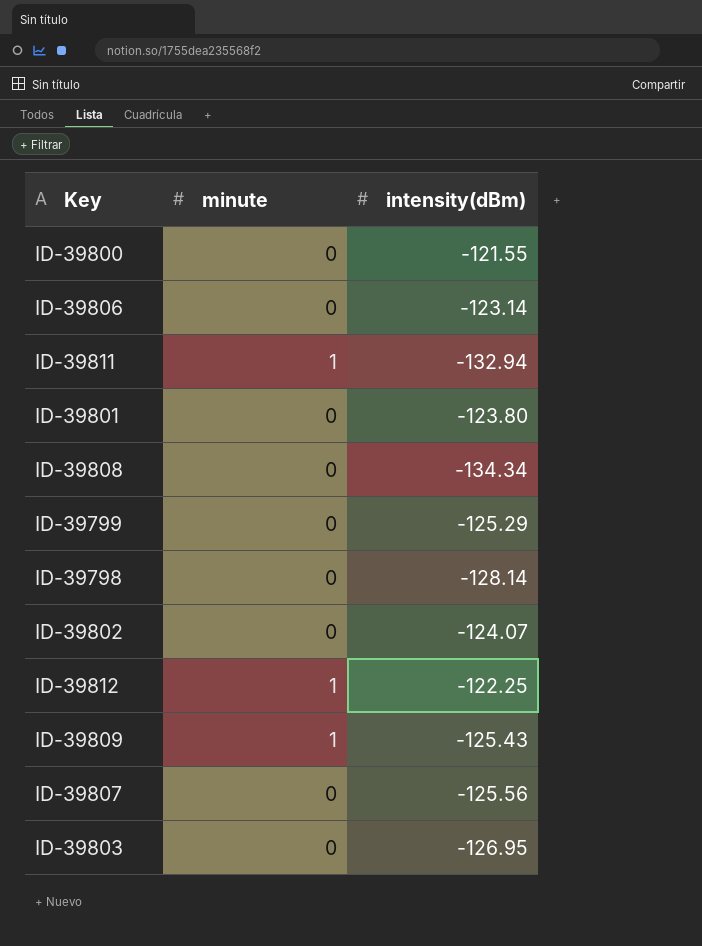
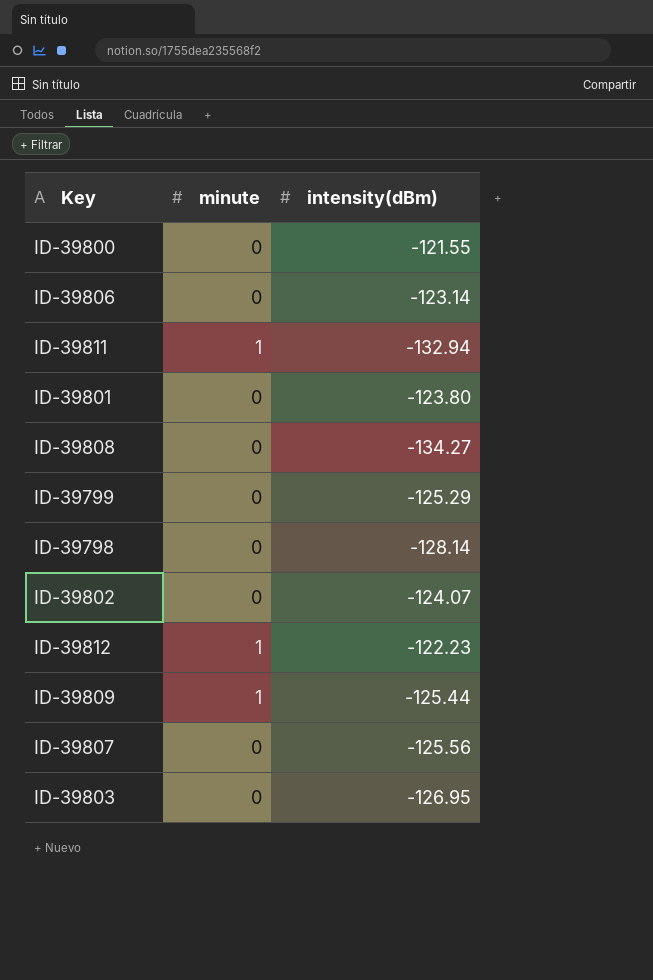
ID-39808 | intensity(dBm): -134.34 -> -134.27
ID-39812 | intensity(dBm): -122.25 -> -122.23
ID-39809 | intensity(dBm): -125.43 -> -125.44

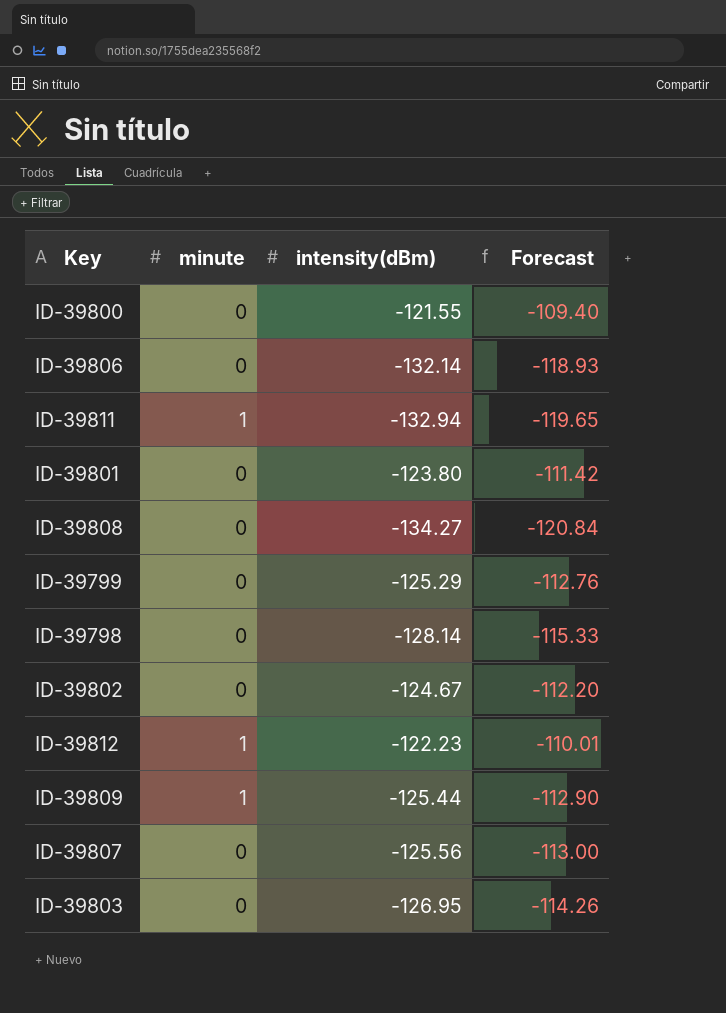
column Forecast | formula: none -> [intensity(dBm)] * 0.9
ID-39806 | intensity(dBm): -123.14 -> -132.14
ID-39802 | intensity(dBm): -124.07 -> -124.67

